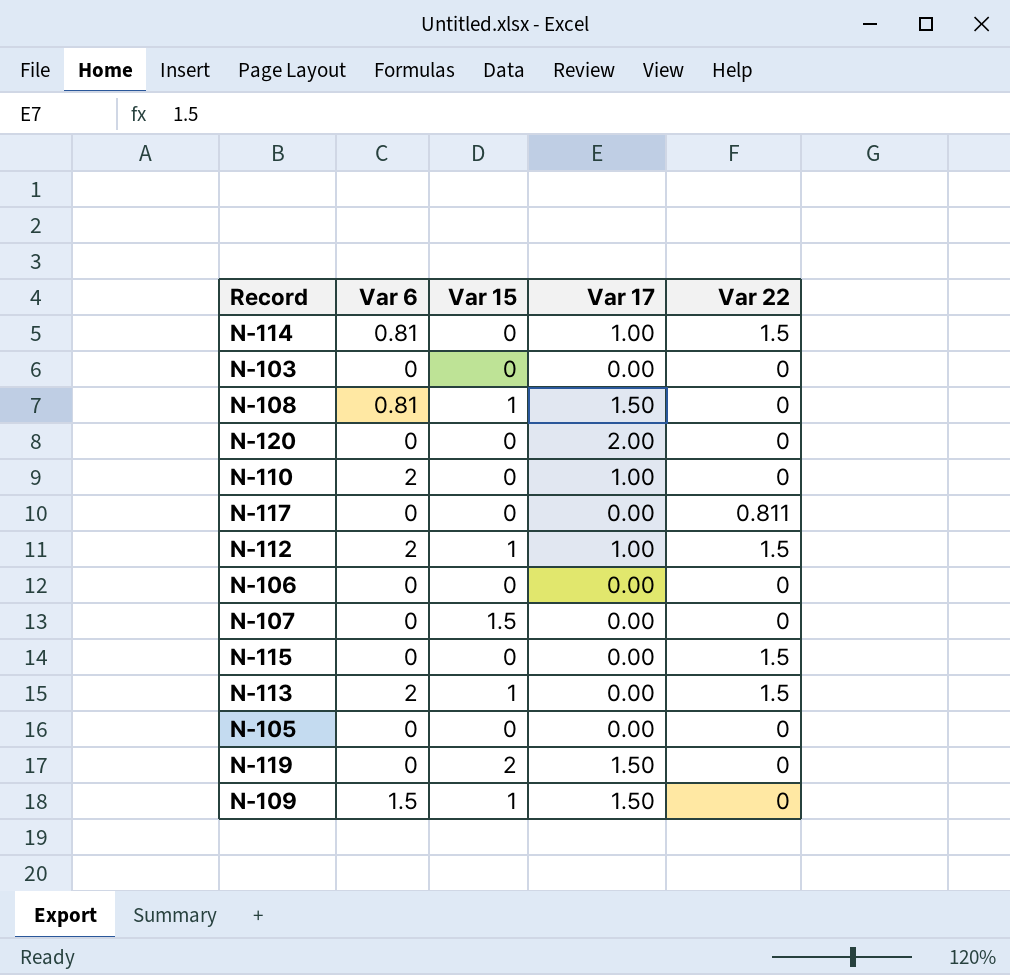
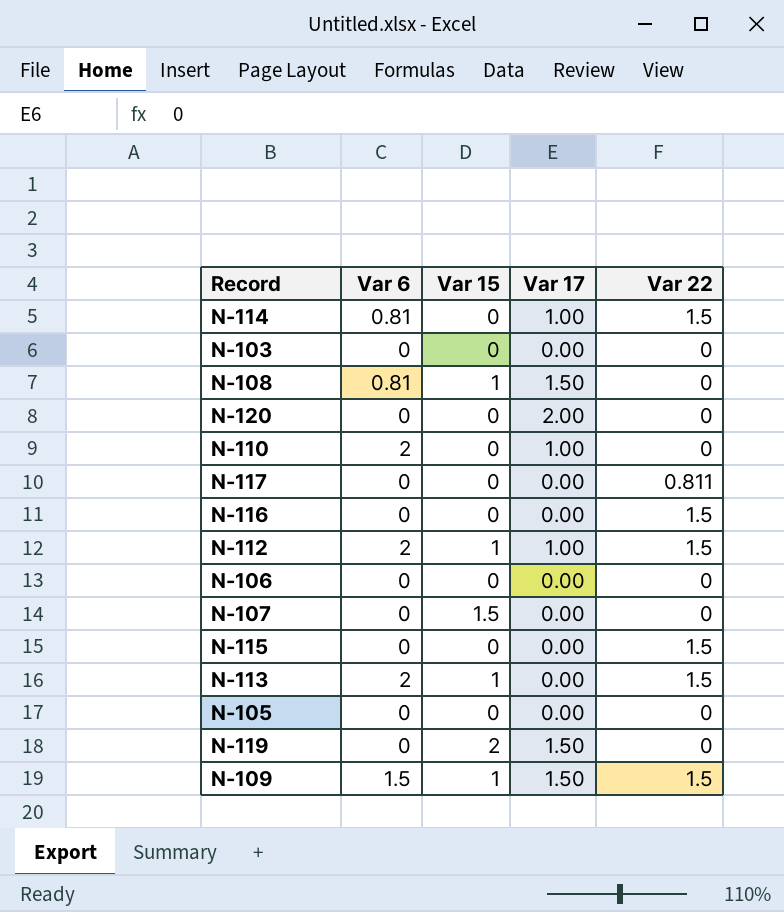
row N-116: none -> 0 | 0 | 0.00 | 1.5
N-109 | Var 22: 0 -> 1.5

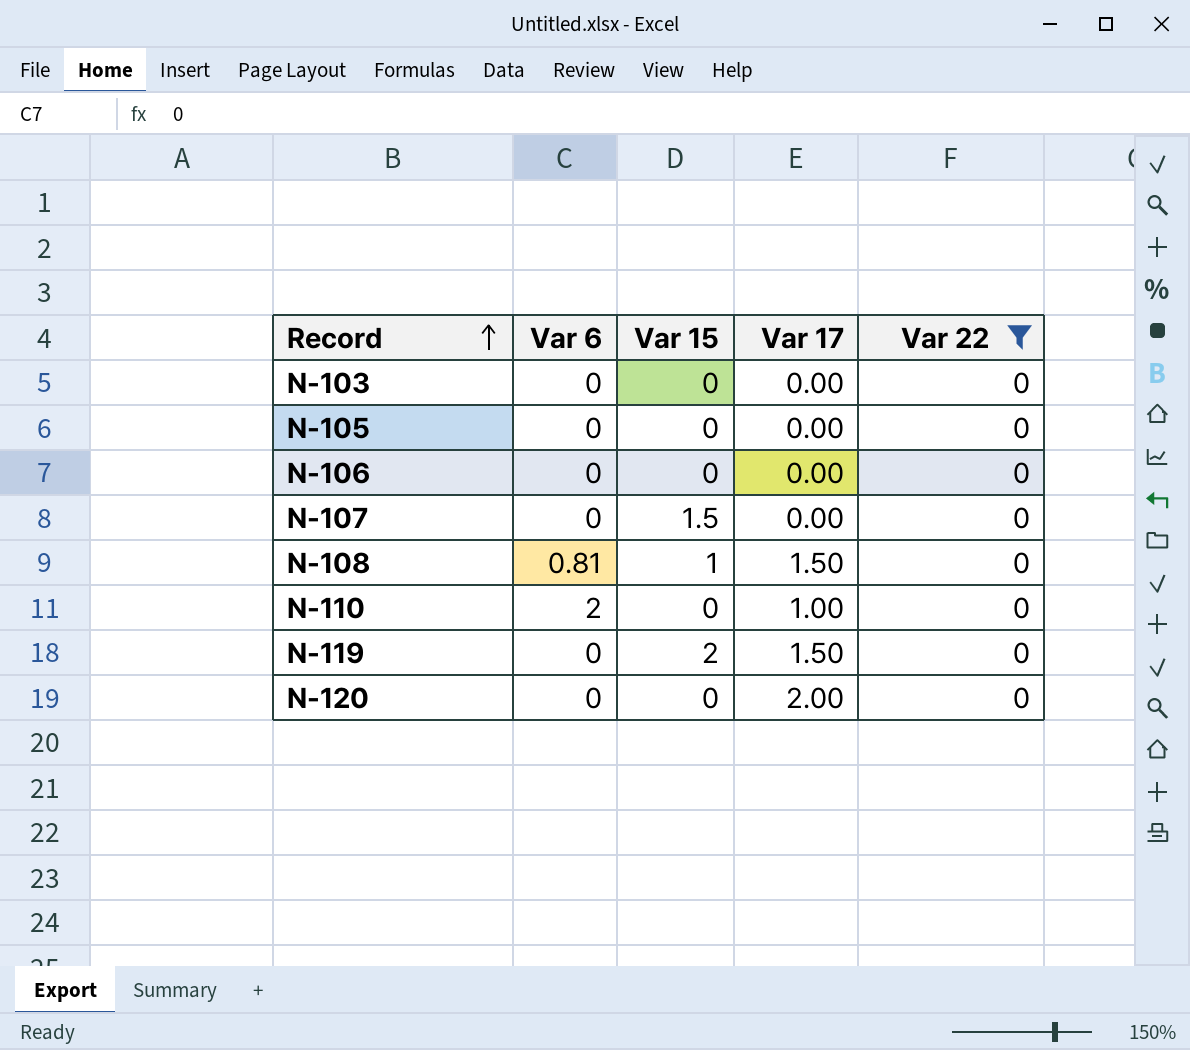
filter: none -> Var 22 = 0
row order: none -> Record ascending

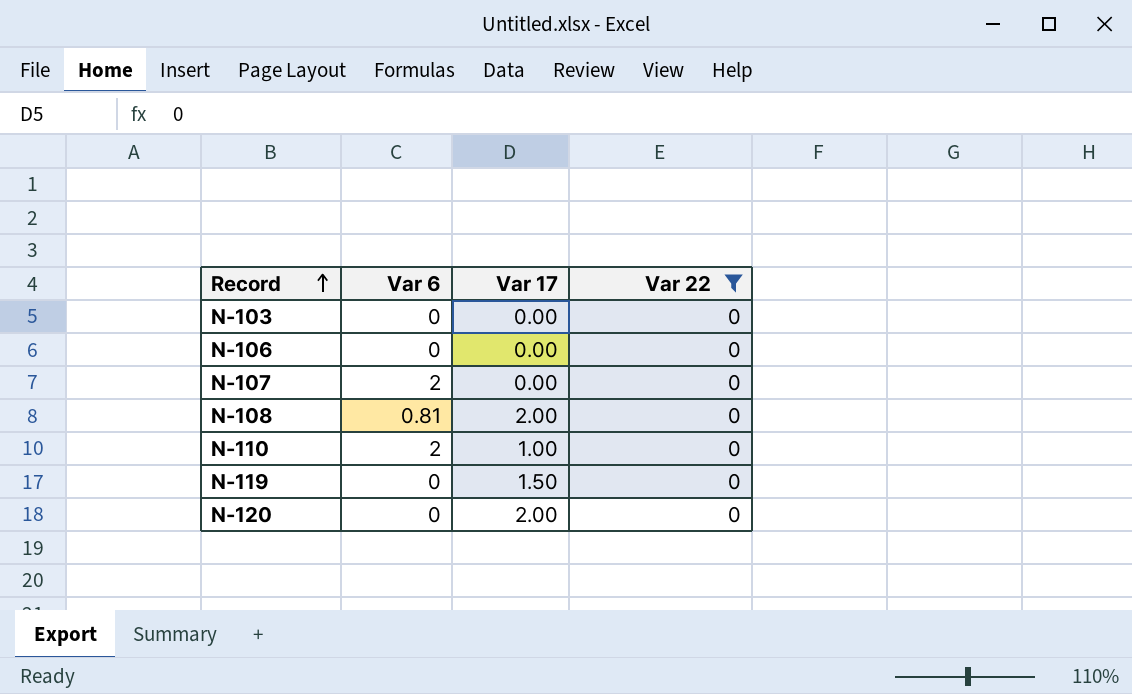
column Var 15 | position: 3 -> none
row N-105: 0 | 0 | 0.00 | 0 -> none
N-107 | Var 6: 0 -> 2
N-108 | Var 17: 1.50 -> 2.00

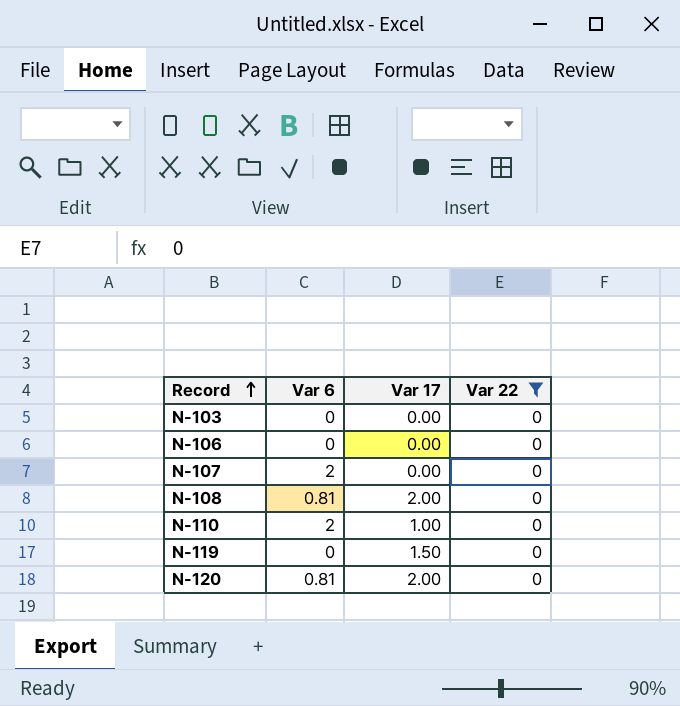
N-120 | Var 6: 0 -> 0.81

